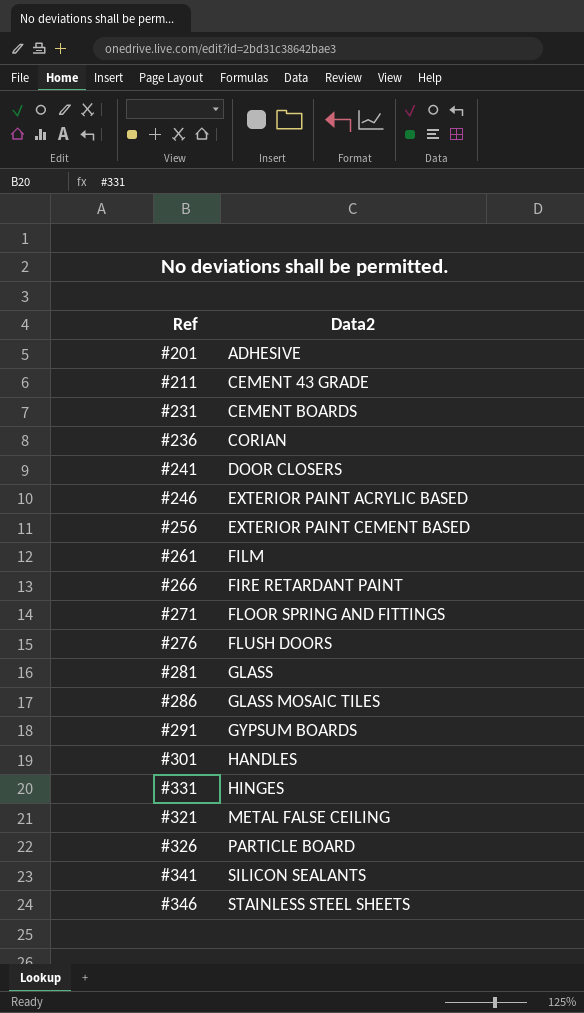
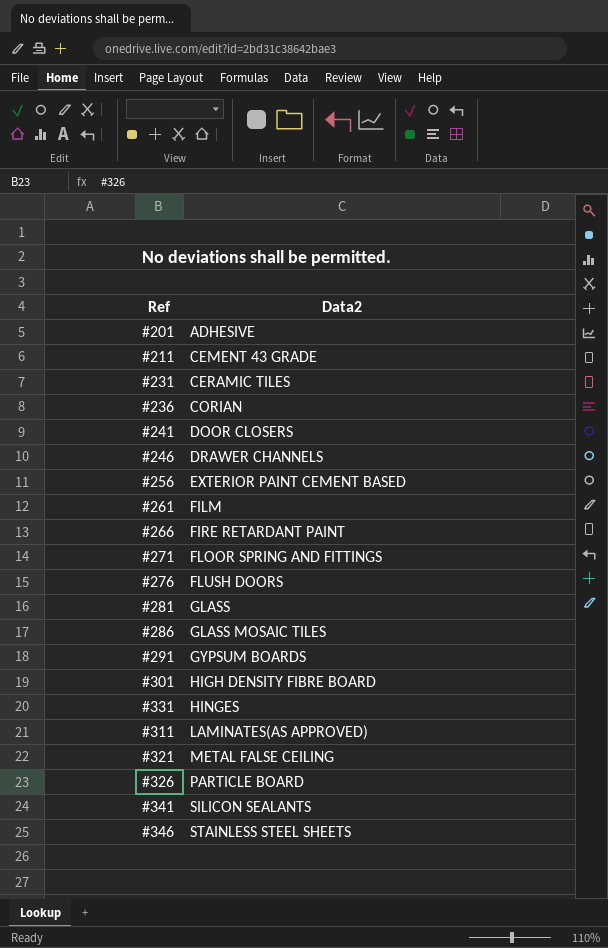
#231 | Data2: CEMENT BOARDS -> CERAMIC TILES
#246 | Data2: EXTERIOR PAINT ACRYLIC BASED -> DRAWER CHANNELS
#301 | Data2: HANDLES -> HIGH DENSITY FIBRE BOARD
row #311: none -> LAMINATES(AS APPROVED)

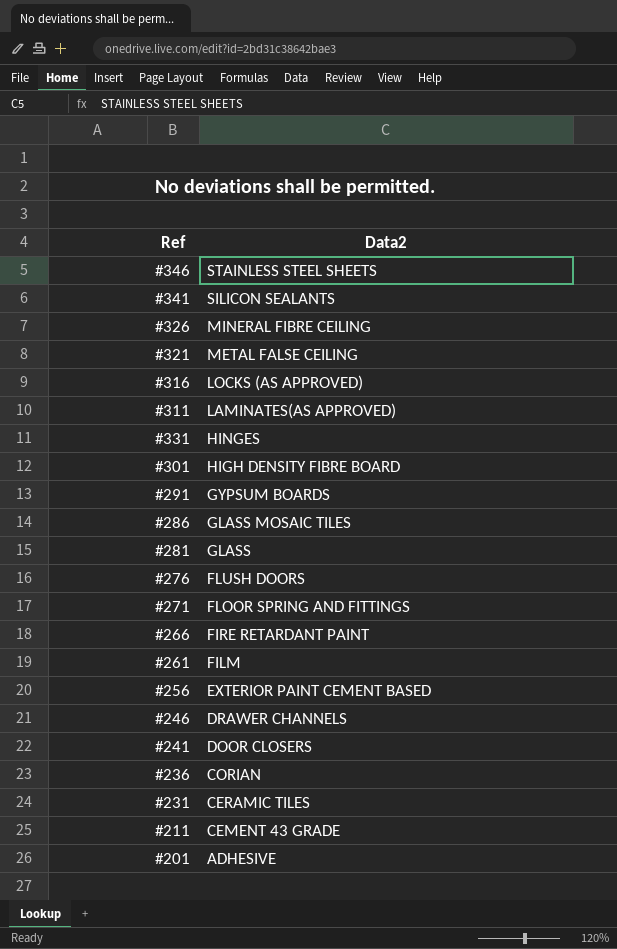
row order: Data2 ascending -> Data2 descending
#326 | Data2: PARTICLE BOARD -> MINERAL FIBRE CEILING
row #316: none -> LOCKS (AS APPROVED)

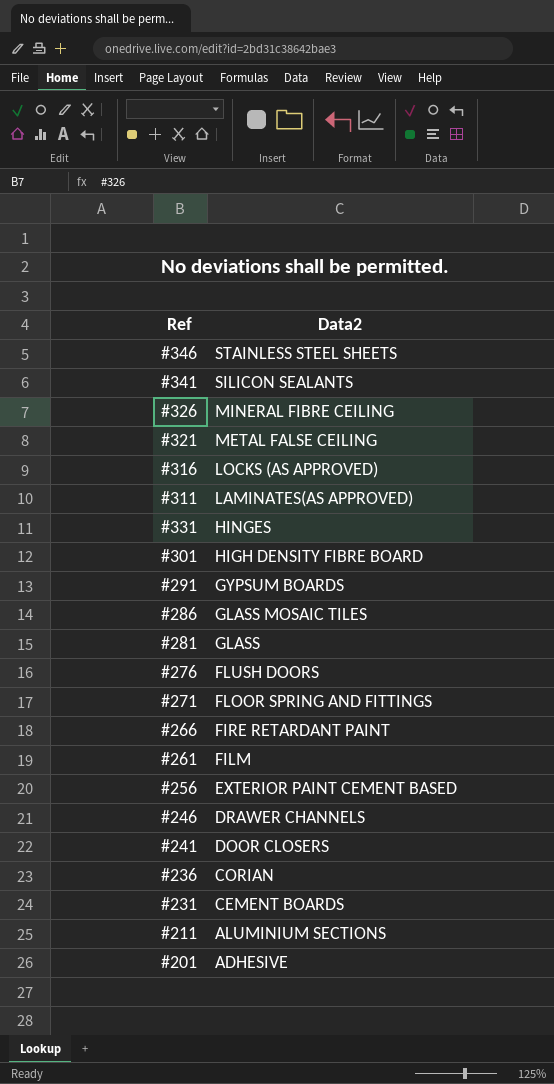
#231 | Data2: CERAMIC TILES -> CEMENT BOARDS
#211 | Data2: CEMENT 43 GRADE -> ALUMINIUM SECTIONS

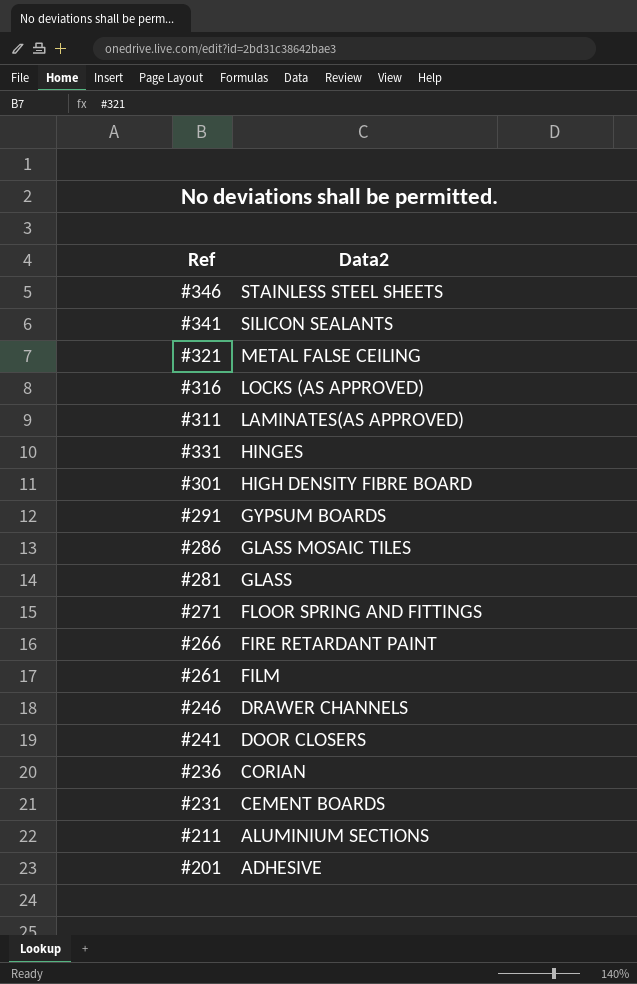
row #326: MINERAL FIBRE CEILING -> none
row #276: FLUSH DOORS -> none
row #256: EXTERIOR PAINT CEMENT BASED -> none

